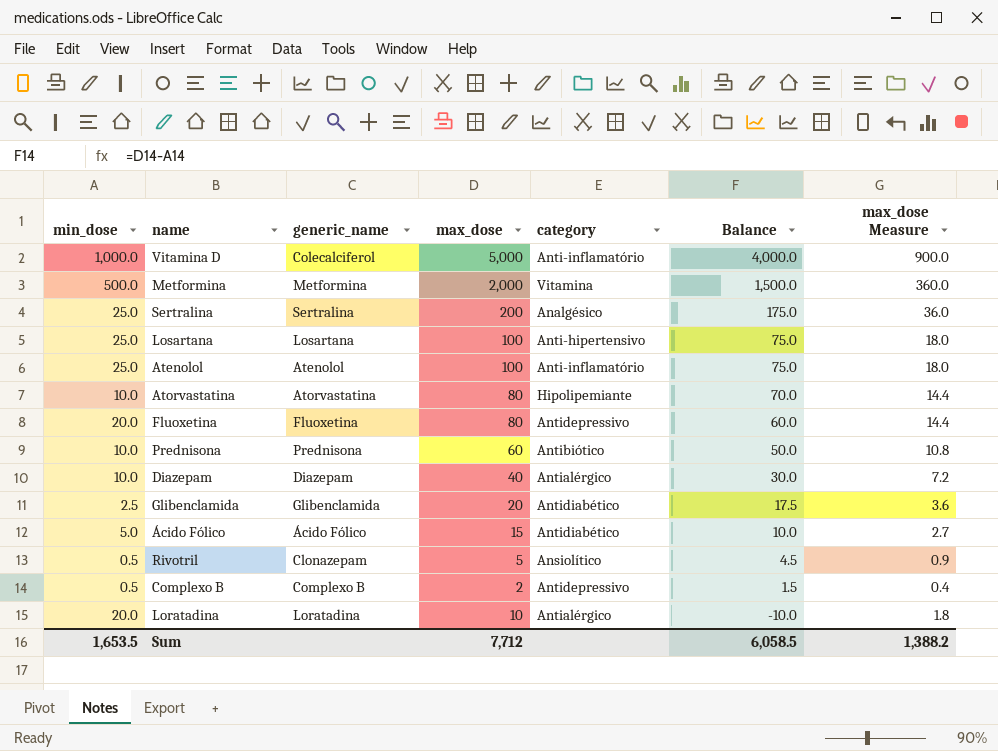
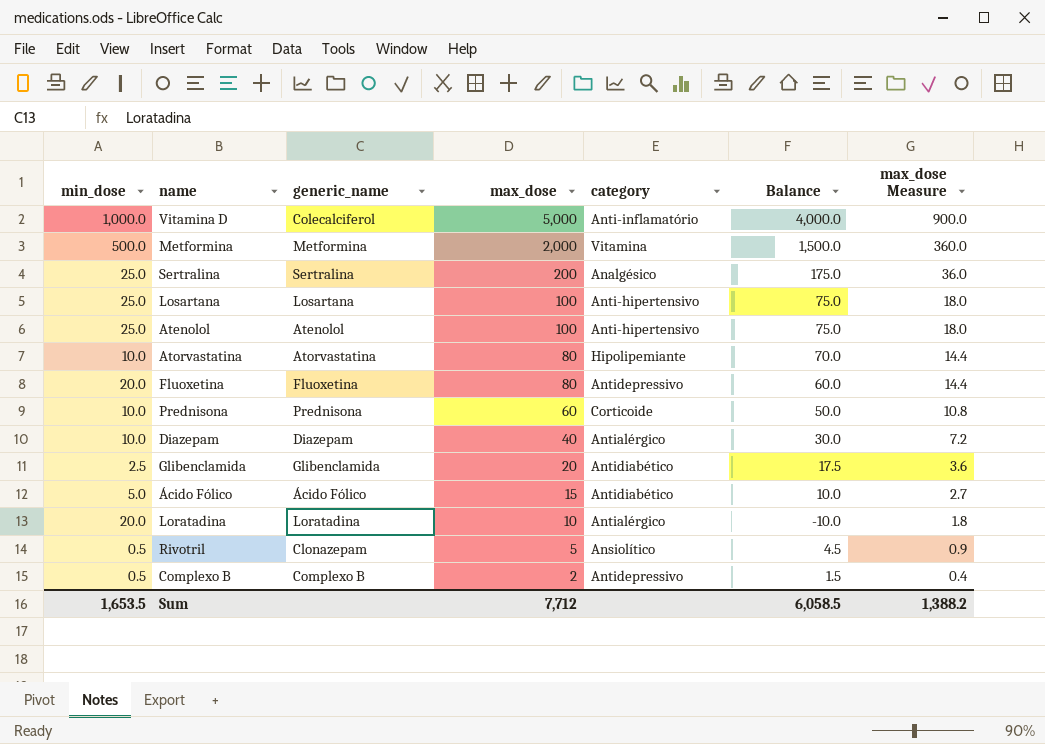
row order: Balance descending -> max_dose descending
Atenolol | category: Anti-inflamatório -> Anti-hipertensivo
Prednisona | category: Antibiótico -> Corticoide

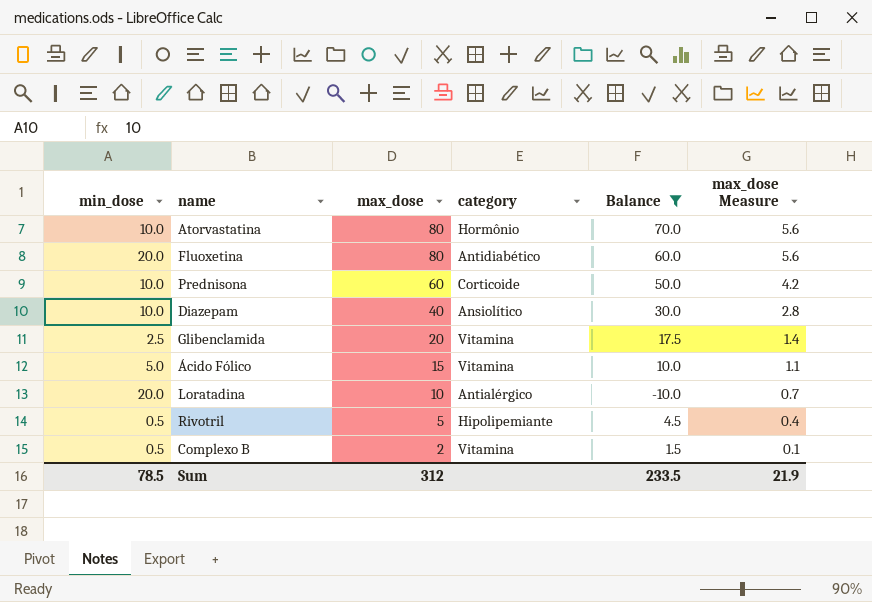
filter: none -> Balance <= 70.0
column generic_name | position: 3 -> none
column max_dose Measure | formula: [max_dose] * 0.18 -> [max_dose] * 0.07
Atorvastatina | category: Hipolipemiante -> Hormônio
Fluoxetina | category: Antidepressivo -> Antidiabético
Diazepam | category: Antialérgico -> Ansiolítico
Glibenclamida | category: Antidiabético -> Vitamina
Ácido Fólico | category: Antidiabético -> Vitamina
Rivotril | category: Ansiolítico -> Hipolipemiante
Complexo B | category: Antidepressivo -> Vitamina
Sum | min_dose: 1,653.5 -> 78.5
Sum | max_dose: 7,712 -> 312
Sum | Balance: 6,058.5 -> 233.5
Sum | max_dose Measure: 1,388.2 -> 21.9

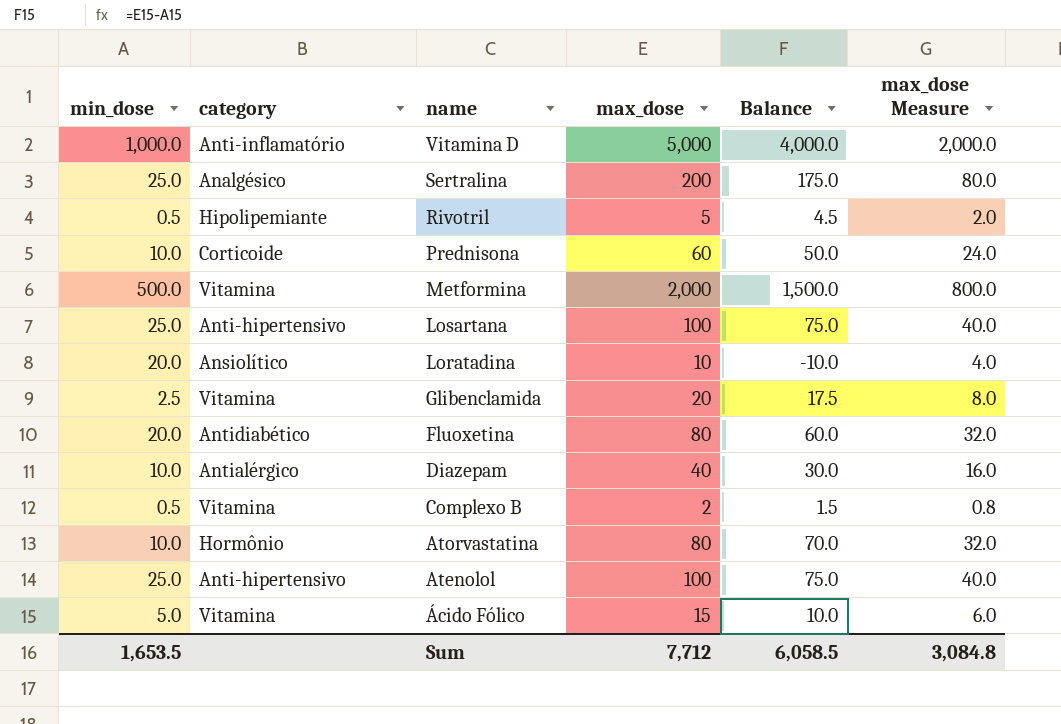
filter: Balance <= 70.0 -> none
row order: max_dose descending -> name descending
column category | position: 4 -> 2
column max_dose Measure | formula: [max_dose] * 0.07 -> [max_dose] * 0.4
Loratadina | category: Antialérgico -> Ansiolítico
Diazepam | category: Ansiolítico -> Antialérgico
Sum | min_dose: 78.5 -> 1,653.5
Sum | max_dose: 312 -> 7,712
Sum | Balance: 233.5 -> 6,058.5
Sum | max_dose Measure: 21.9 -> 3,084.8

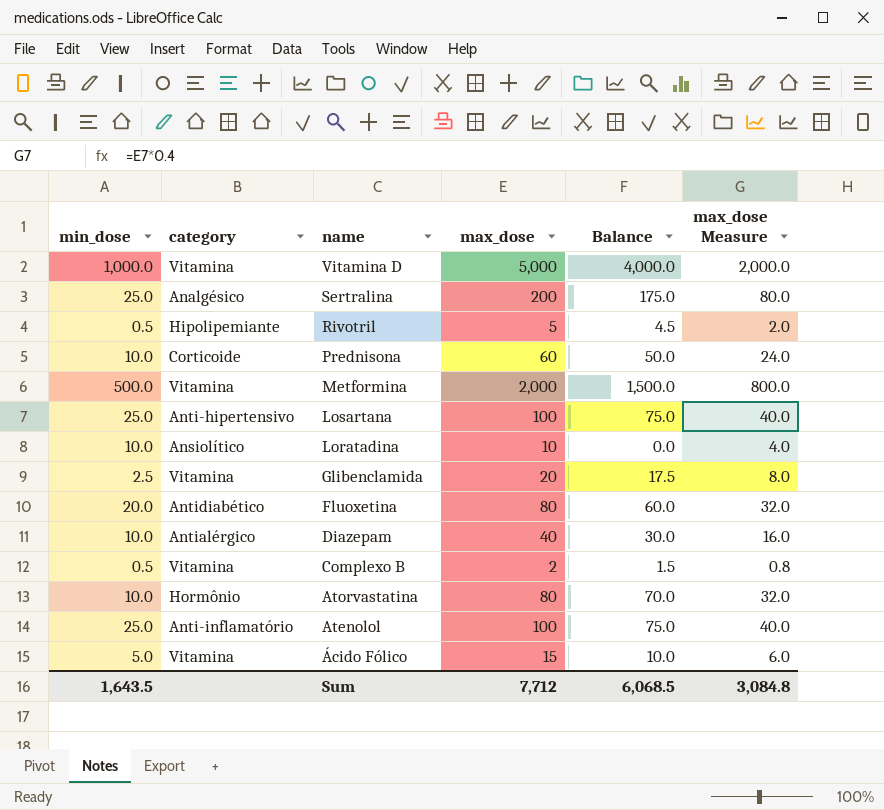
Vitamina D | category: Anti-inflamatório -> Vitamina
Loratadina | min_dose: 20.0 -> 10.0
Loratadina | Balance: -10.0 -> 0.0
Atenolol | category: Anti-hipertensivo -> Anti-inflamatório
Sum | min_dose: 1,653.5 -> 1,643.5
Sum | Balance: 6,058.5 -> 6,068.5

